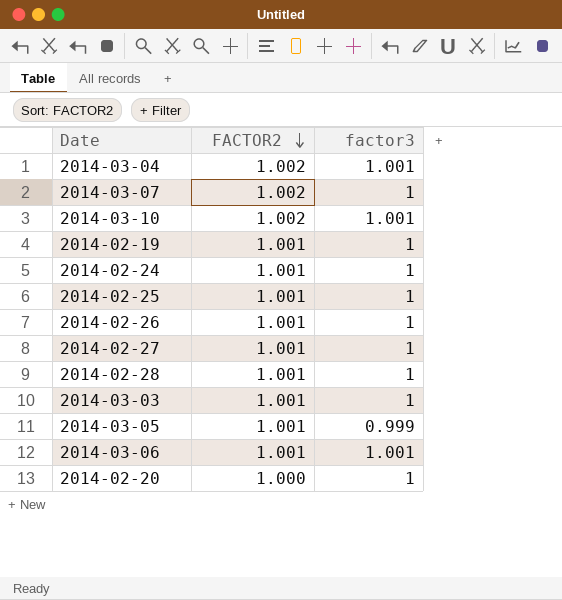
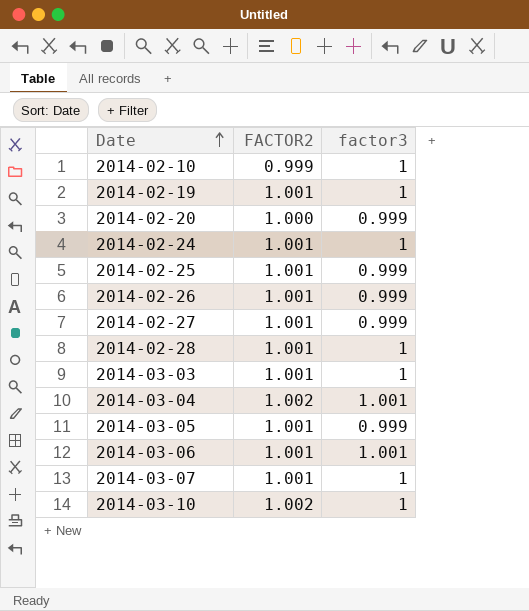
row order: FACTOR2 descending -> Date ascending
row 2014-02-10: none -> 0.999 | 1
2014-02-20 | factor3: 1 -> 0.999
2014-02-25 | factor3: 1 -> 0.999
2014-02-26 | factor3: 1 -> 0.999
2014-02-27 | factor3: 1 -> 0.999
2014-03-07 | FACTOR2: 1.002 -> 1.001
2014-03-10 | factor3: 1.001 -> 1

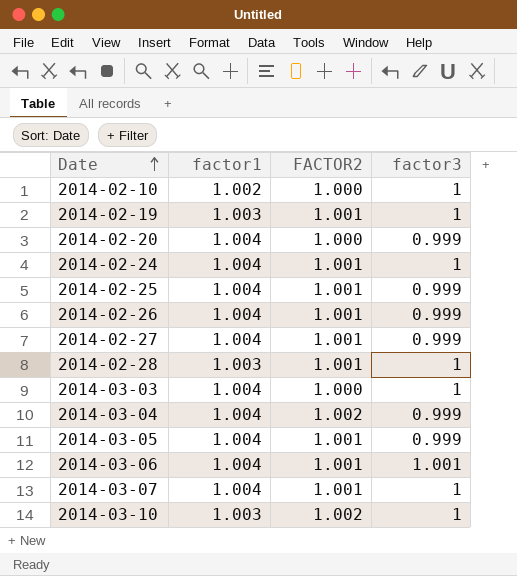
column factor1 | position: none -> 2
2014-02-10 | FACTOR2: 0.999 -> 1.000
2014-03-03 | FACTOR2: 1.001 -> 1.000
2014-03-04 | factor3: 1.001 -> 0.999

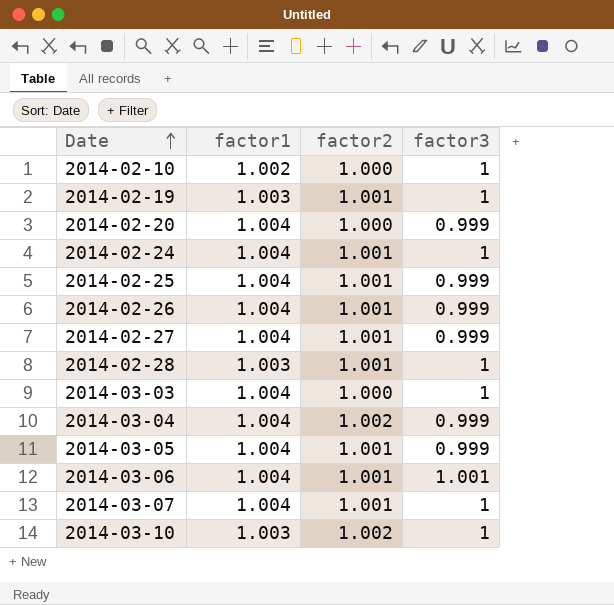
column name: FACTOR2 -> factor2

